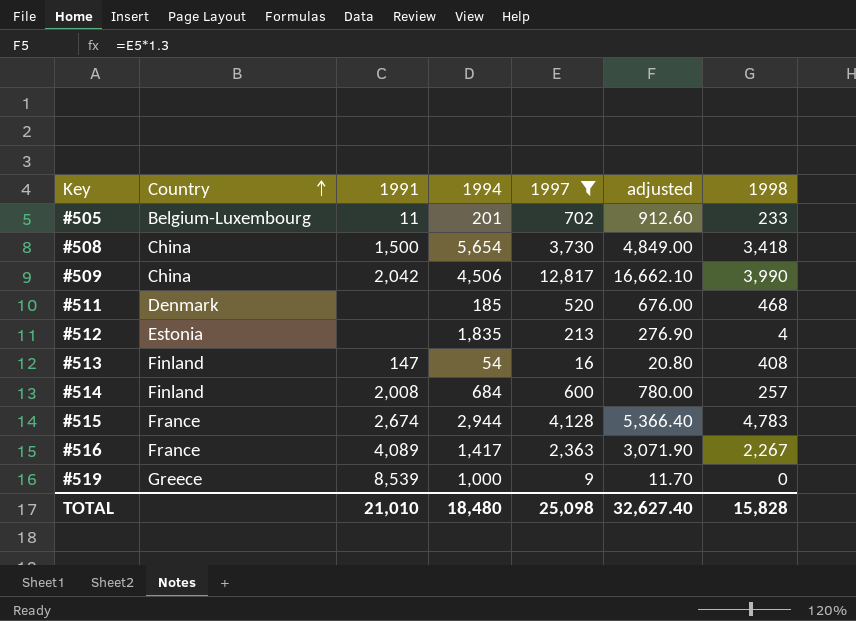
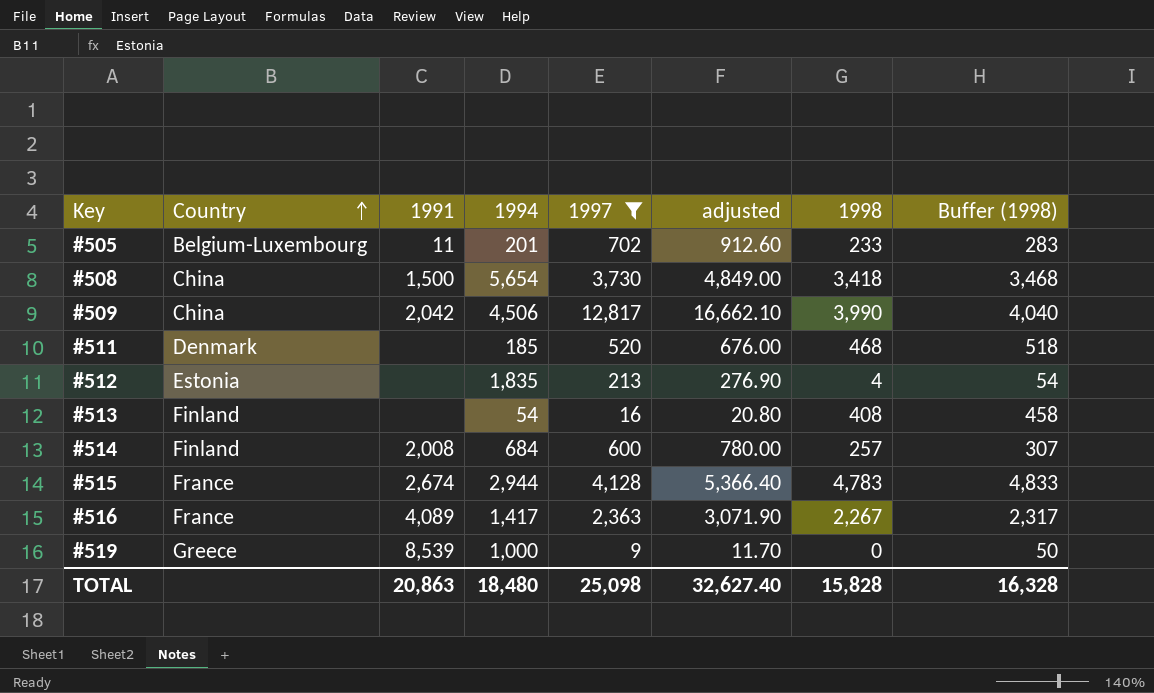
column Buffer (1998) | formula: none -> [1998] + 50
#513 | 1991: 147 -> none
TOTAL | 1991: 21,010 -> 20,863

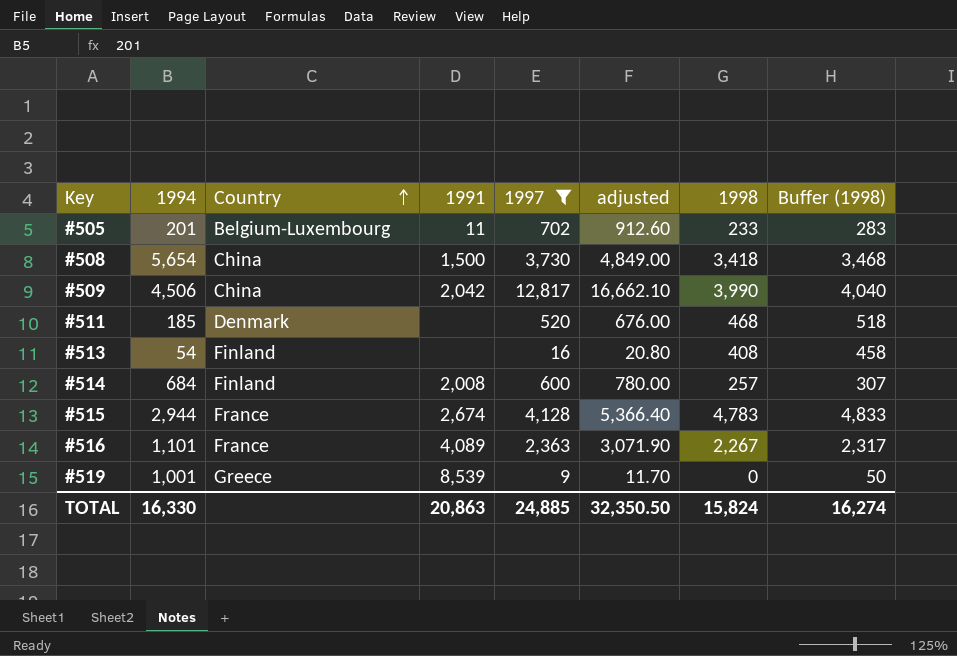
column 1994 | position: 4 -> 2
row #512: Estonia | none | 1,835 | 213 | 276.90 | 4 | 54 -> none
#516 | 1994: 1,417 -> 1,101
#519 | 1994: 1,000 -> 1,001
TOTAL | 1994: 18,480 -> 16,330
TOTAL | 1997: 25,098 -> 24,885
TOTAL | adjusted: 32,627.40 -> 32,350.50
TOTAL | 1998: 15,828 -> 15,824
TOTAL | Buffer (1998): 16,328 -> 16,274

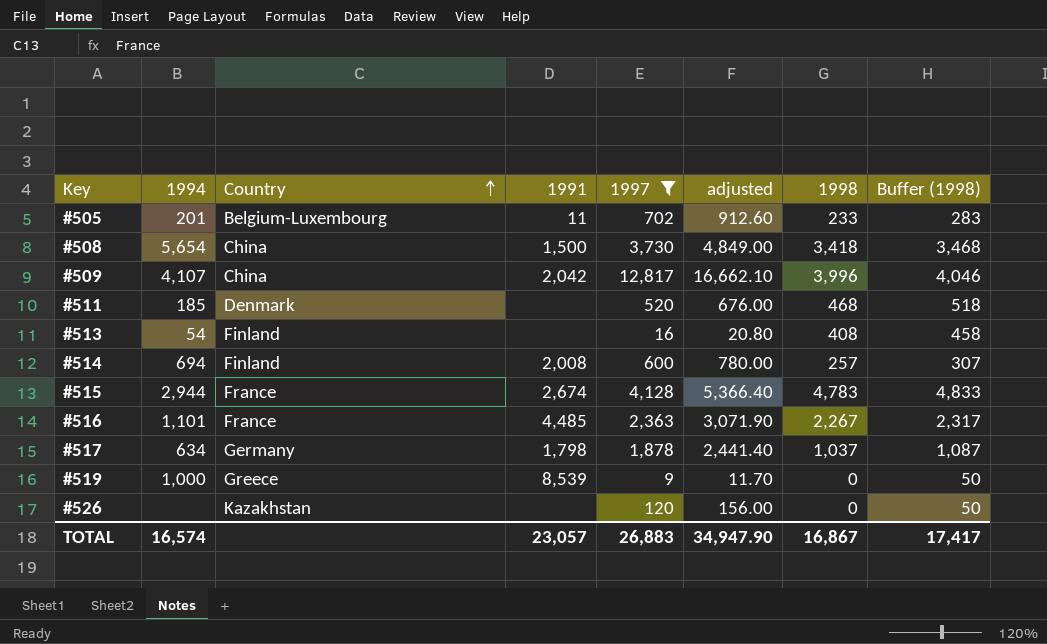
#509 | 1994: 4,506 -> 4,107
#509 | 1998: 3,990 -> 3,996
#509 | Buffer (1998): 4,040 -> 4,046
#514 | 1994: 684 -> 694
#516 | 1991: 4,089 -> 4,485
row #517: none -> 634 | Germany | 1,798 | 1,878 | 2,441.40 | 1,037 | 1,087
#519 | 1994: 1,001 -> 1,000
row #526: none -> none | Kazakhstan | none | 120 | 156.00 | 0 | 50
TOTAL | 1994: 16,330 -> 16,574
TOTAL | 1991: 20,863 -> 23,057
TOTAL | 1997: 24,885 -> 26,883
TOTAL | adjusted: 32,350.50 -> 34,947.90
TOTAL | 1998: 15,824 -> 16,867
TOTAL | Buffer (1998): 16,274 -> 17,417

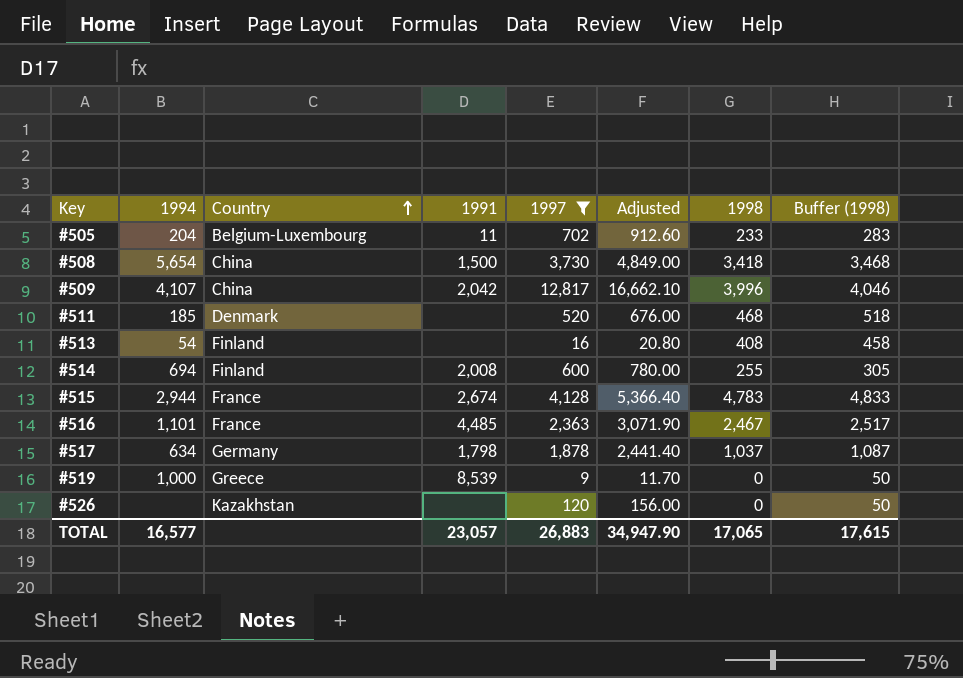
column name: adjusted -> Adjusted
#505 | 1994: 201 -> 204
#514 | 1998: 257 -> 255
#514 | Buffer (1998): 307 -> 305
#516 | 1998: 2,267 -> 2,467
#516 | Buffer (1998): 2,317 -> 2,517
TOTAL | 1994: 16,574 -> 16,577
TOTAL | 1998: 16,867 -> 17,065
TOTAL | Buffer (1998): 17,417 -> 17,615

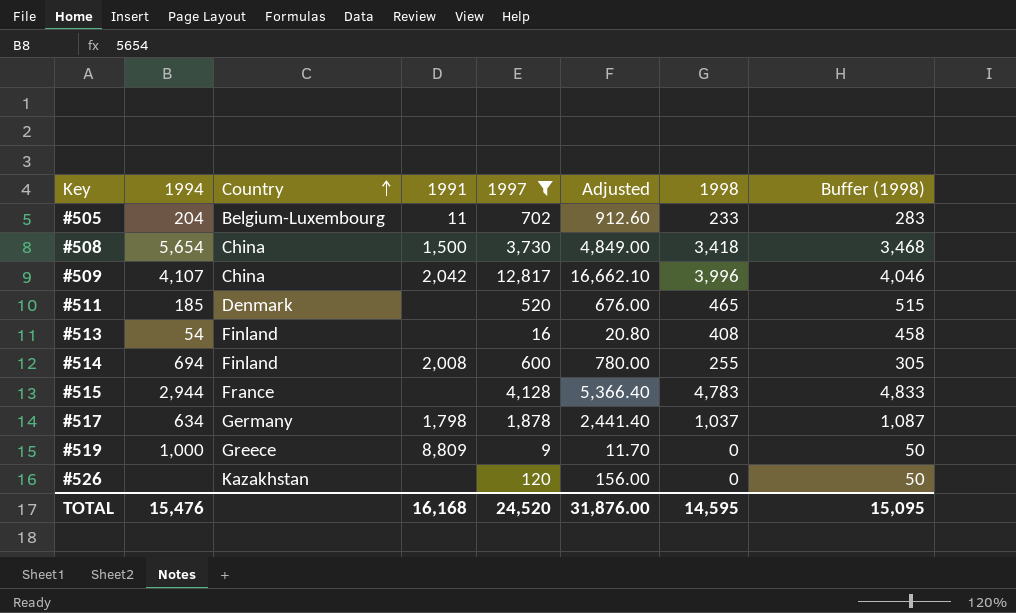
row #516: 1,101 | France | 4,485 | 2,363 | 3,071.90 | 2,467 | 2,517 -> none
#511 | 1998: 468 -> 465
#511 | Buffer (1998): 518 -> 515
#515 | 1991: 2,674 -> none
#519 | 1991: 8,539 -> 8,809
TOTAL | 1994: 16,577 -> 15,476
TOTAL | 1991: 23,057 -> 16,168
TOTAL | 1997: 26,883 -> 24,520
TOTAL | Adjusted: 34,947.90 -> 31,876.00
TOTAL | 1998: 17,065 -> 14,595
TOTAL | Buffer (1998): 17,615 -> 15,095

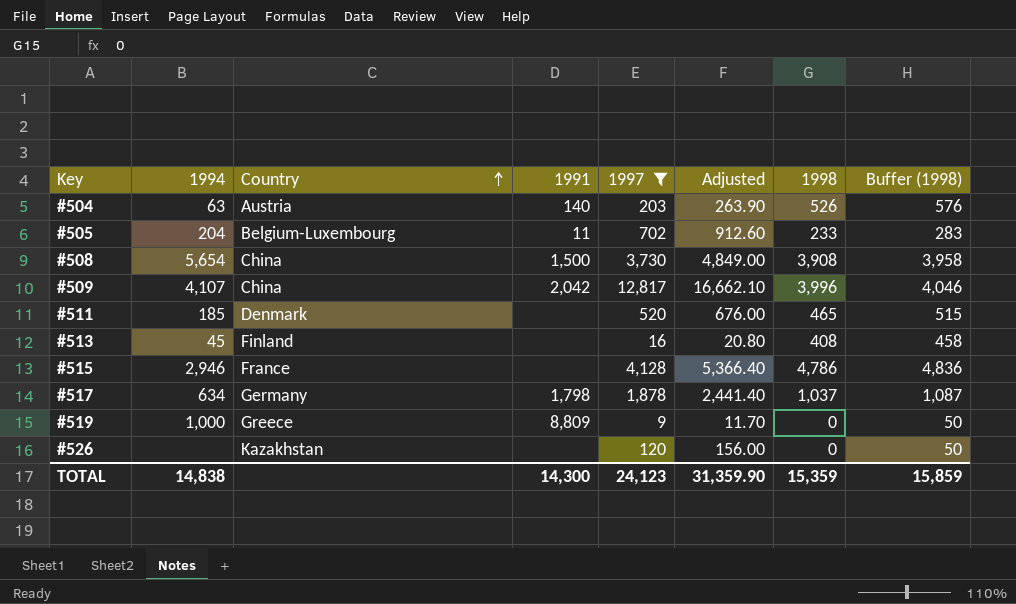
row #514: 694 | Finland | 2,008 | 600 | 780.00 | 255 | 305 -> none
row #504: none -> 63 | Austria | 140 | 203 | 263.90 | 526 | 576
#508 | 1998: 3,418 -> 3,908
#508 | Buffer (1998): 3,468 -> 3,958
#513 | 1994: 54 -> 45
#515 | 1994: 2,944 -> 2,946
#515 | 1998: 4,783 -> 4,786
#515 | Buffer (1998): 4,833 -> 4,836
TOTAL | 1994: 15,476 -> 14,838
TOTAL | 1991: 16,168 -> 14,300
TOTAL | 1997: 24,520 -> 24,123
TOTAL | Adjusted: 31,876.00 -> 31,359.90
TOTAL | 1998: 14,595 -> 15,359
TOTAL | Buffer (1998): 15,095 -> 15,859

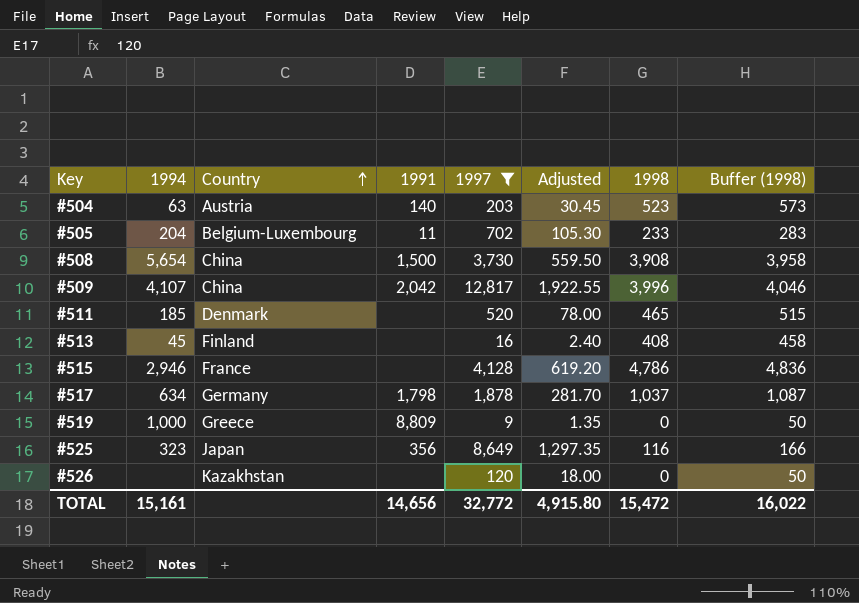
column Adjusted | formula: [1997] * 1.3 -> [1997] * 0.15
#504 | 1998: 526 -> 523
#504 | Buffer (1998): 576 -> 573
row #525: none -> 323 | Japan | 356 | 8,649 | 1,297.35 | 116 | 166
TOTAL | 1994: 14,838 -> 15,161
TOTAL | 1991: 14,300 -> 14,656
TOTAL | 1997: 24,123 -> 32,772
TOTAL | Adjusted: 31,359.90 -> 4,915.80
TOTAL | 1998: 15,359 -> 15,472
TOTAL | Buffer (1998): 15,859 -> 16,022

